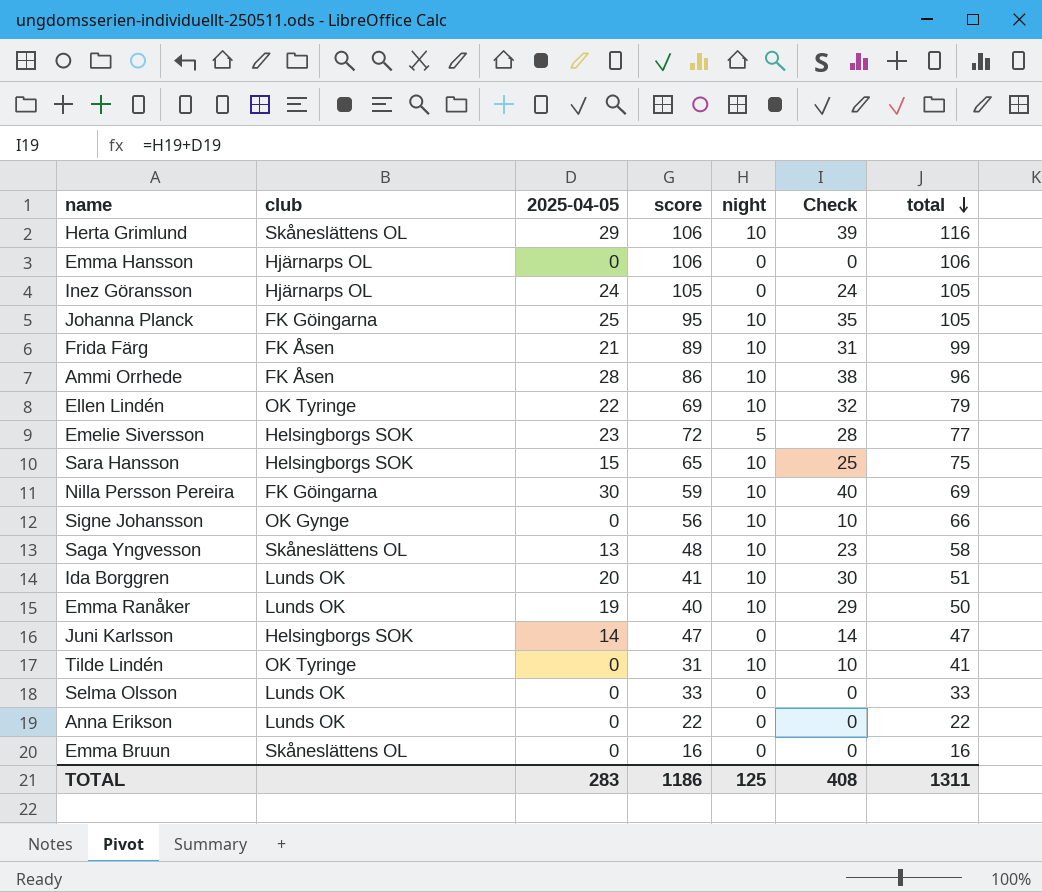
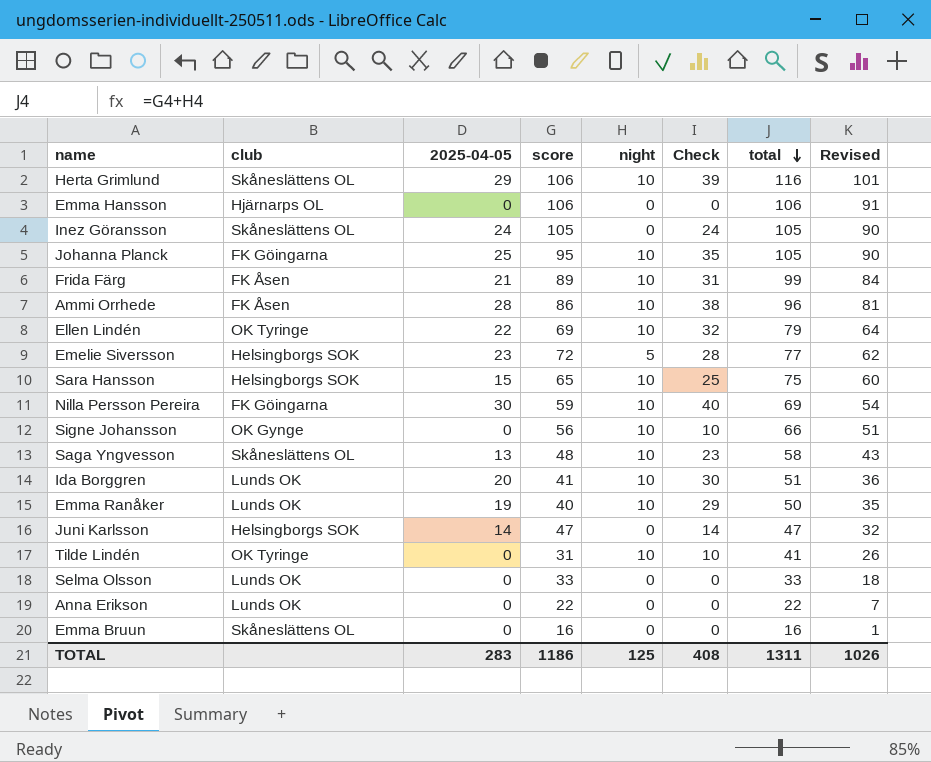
column Revised | formula: none -> [total] - 15
Inez Göransson | club: Hjärnarps OL -> Skåneslättens OL

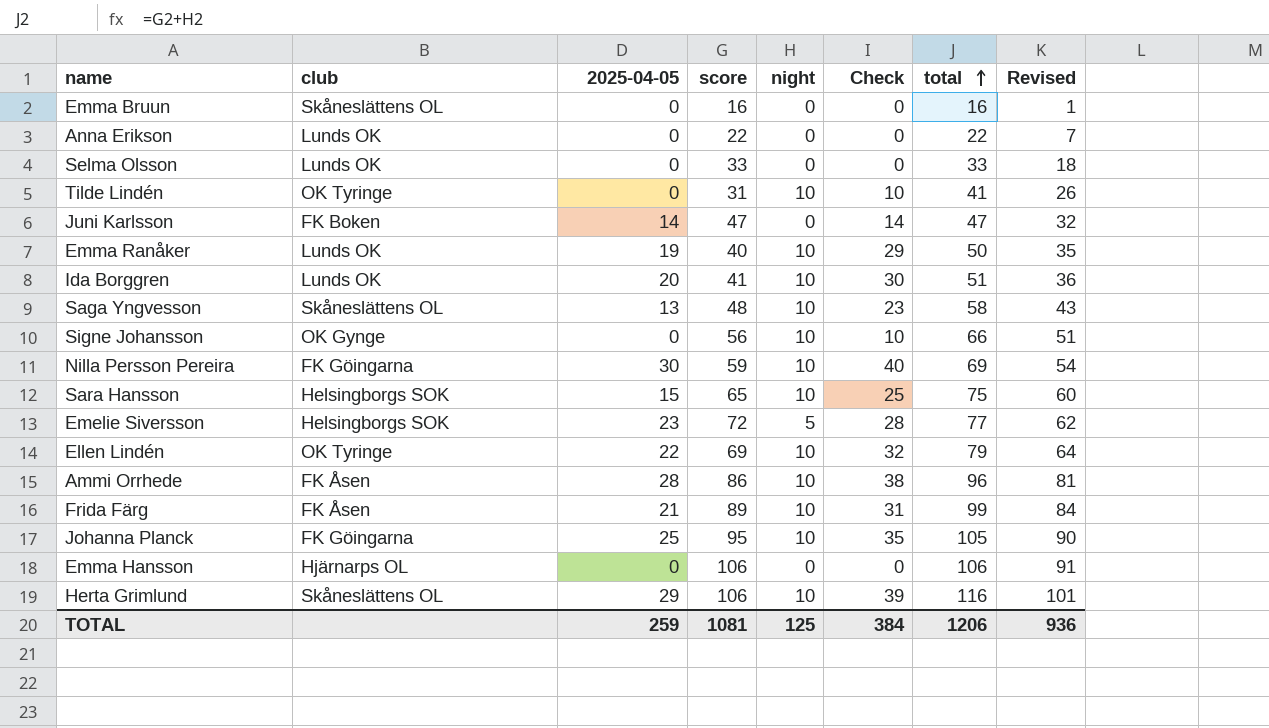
row order: total descending -> total ascending
row Inez Göransson: Skåneslättens OL | 24 | 105 | 0 | 24 | 105 | 90 -> none
Juni Karlsson | club: Helsingborgs SOK -> FK Boken
TOTAL | 2025-04-05: 283 -> 259
TOTAL | score: 1186 -> 1081
TOTAL | Check: 408 -> 384
TOTAL | total: 1311 -> 1206
TOTAL | Revised: 1026 -> 936

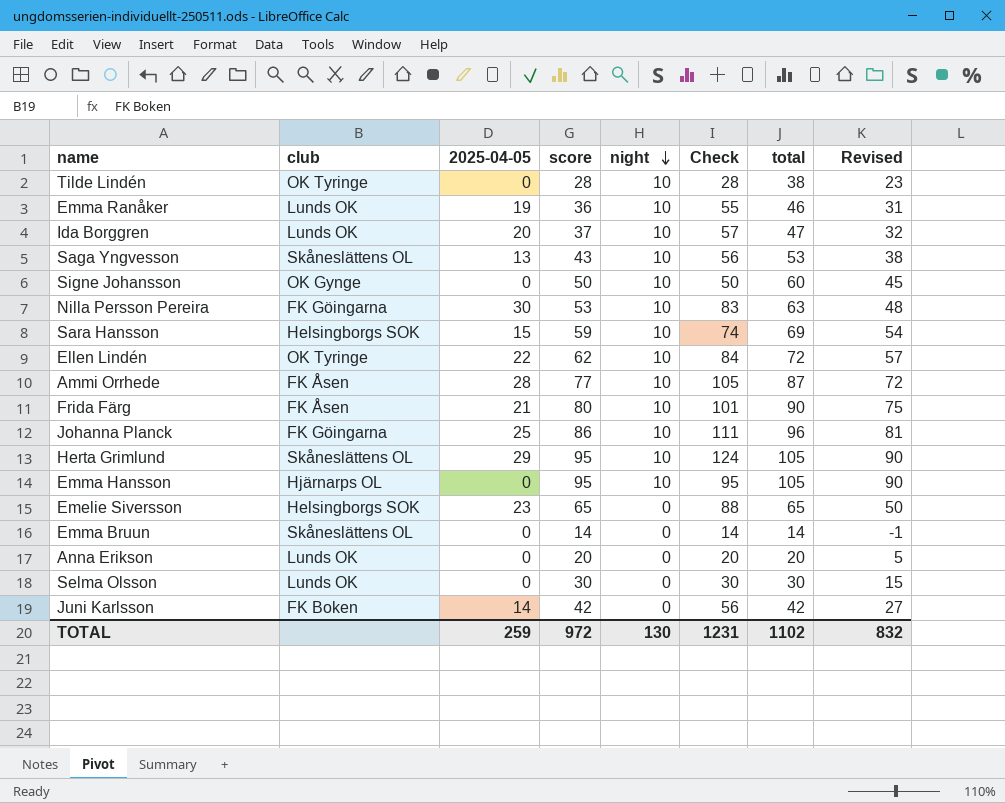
row order: total ascending -> night descending
column Check | formula: [2025-04-05] + [night] -> [2025-04-05] + [score]
Tilde Lindén | score: 31 -> 28
Tilde Lindén | total: 41 -> 38
Tilde Lindén | Revised: 26 -> 23
Emma Ranåker | score: 40 -> 36
Emma Ranåker | total: 50 -> 46
Emma Ranåker | Revised: 35 -> 31
Ida Borggren | score: 41 -> 37
Ida Borggren | total: 51 -> 47
Ida Borggren | Revised: 36 -> 32
Saga Yngvesson | score: 48 -> 43
Saga Yngvesson | total: 58 -> 53
Saga Yngvesson | Revised: 43 -> 38
Signe Johansson | score: 56 -> 50
Signe Johansson | total: 66 -> 60
Signe Johansson | Revised: 51 -> 45
Nilla Persson Pereira | score: 59 -> 53
Nilla Persson Pereira | total: 69 -> 63
Nilla Persson Pereira | Revised: 54 -> 48
Sara Hansson | score: 65 -> 59
Sara Hansson | total: 75 -> 69
Sara Hansson | Revised: 60 -> 54
Ellen Lindén | score: 69 -> 62
Ellen Lindén | total: 79 -> 72
Ellen Lindén | Revised: 64 -> 57
Ammi Orrhede | score: 86 -> 77
Ammi Orrhede | total: 96 -> 87
Ammi Orrhede | Revised: 81 -> 72
Frida Färg | score: 89 -> 80
Frida Färg | total: 99 -> 90
Frida Färg | Revised: 84 -> 75
Johanna Planck | score: 95 -> 86
Johanna Planck | total: 105 -> 96
Johanna Planck | Revised: 90 -> 81
Herta Grimlund | score: 106 -> 95
Herta Grimlund | total: 116 -> 105
Herta Grimlund | Revised: 101 -> 90
Emma Hansson | score: 106 -> 95
Emma Hansson | night: 0 -> 10
Emma Hansson | total: 106 -> 105
Emma Hansson | Revised: 91 -> 90
Emelie Siversson | score: 72 -> 65
Emelie Siversson | night: 5 -> 0
Emelie Siversson | total: 77 -> 65
Emelie Siversson | Revised: 62 -> 50
Emma Bruun | score: 16 -> 14
Emma Bruun | total: 16 -> 14
Emma Bruun | Revised: 1 -> -1
Anna Erikson | score: 22 -> 20
Anna Erikson | total: 22 -> 20
Anna Erikson | Revised: 7 -> 5
Selma Olsson | score: 33 -> 30
Selma Olsson | total: 33 -> 30
Selma Olsson | Revised: 18 -> 15
Juni Karlsson | score: 47 -> 42
Juni Karlsson | total: 47 -> 42
Juni Karlsson | Revised: 32 -> 27
TOTAL | score: 1081 -> 972
TOTAL | night: 125 -> 130
TOTAL | Check: 384 -> 1231
TOTAL | total: 1206 -> 1102
TOTAL | Revised: 936 -> 832

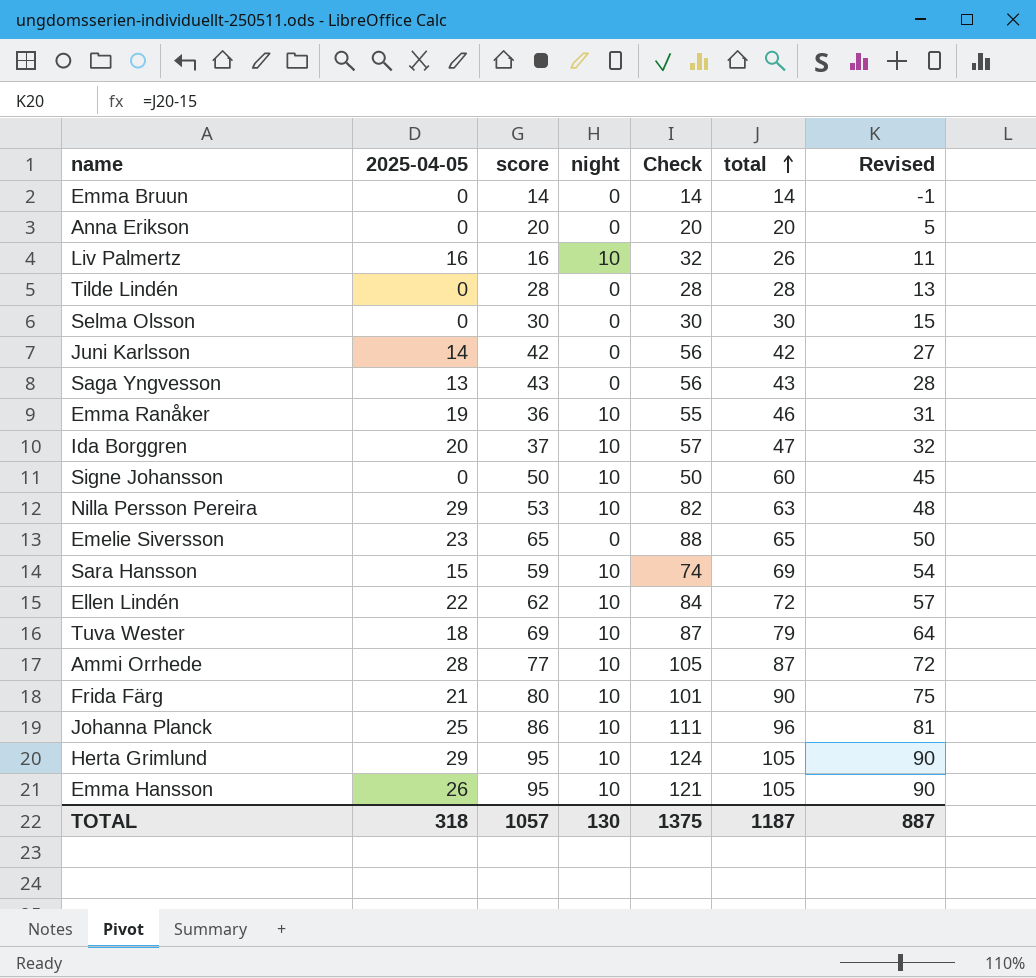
row order: night descending -> total ascending
column club | position: 2 -> none
row Liv Palmertz: none -> 16 | 16 | 10 | 32 | 26 | 11
Tilde Lindén | night: 10 -> 0
Tilde Lindén | total: 38 -> 28
Tilde Lindén | Revised: 23 -> 13
Saga Yngvesson | night: 10 -> 0
Saga Yngvesson | total: 53 -> 43
Saga Yngvesson | Revised: 38 -> 28
Nilla Persson Pereira | 2025-04-05: 30 -> 29
Nilla Persson Pereira | Check: 83 -> 82
row Tuva Wester: none -> 18 | 69 | 10 | 87 | 79 | 64
Emma Hansson | 2025-04-05: 0 -> 26
Emma Hansson | Check: 95 -> 121
TOTAL | 2025-04-05: 259 -> 318
TOTAL | score: 972 -> 1057
TOTAL | Check: 1231 -> 1375
TOTAL | total: 1102 -> 1187
TOTAL | Revised: 832 -> 887

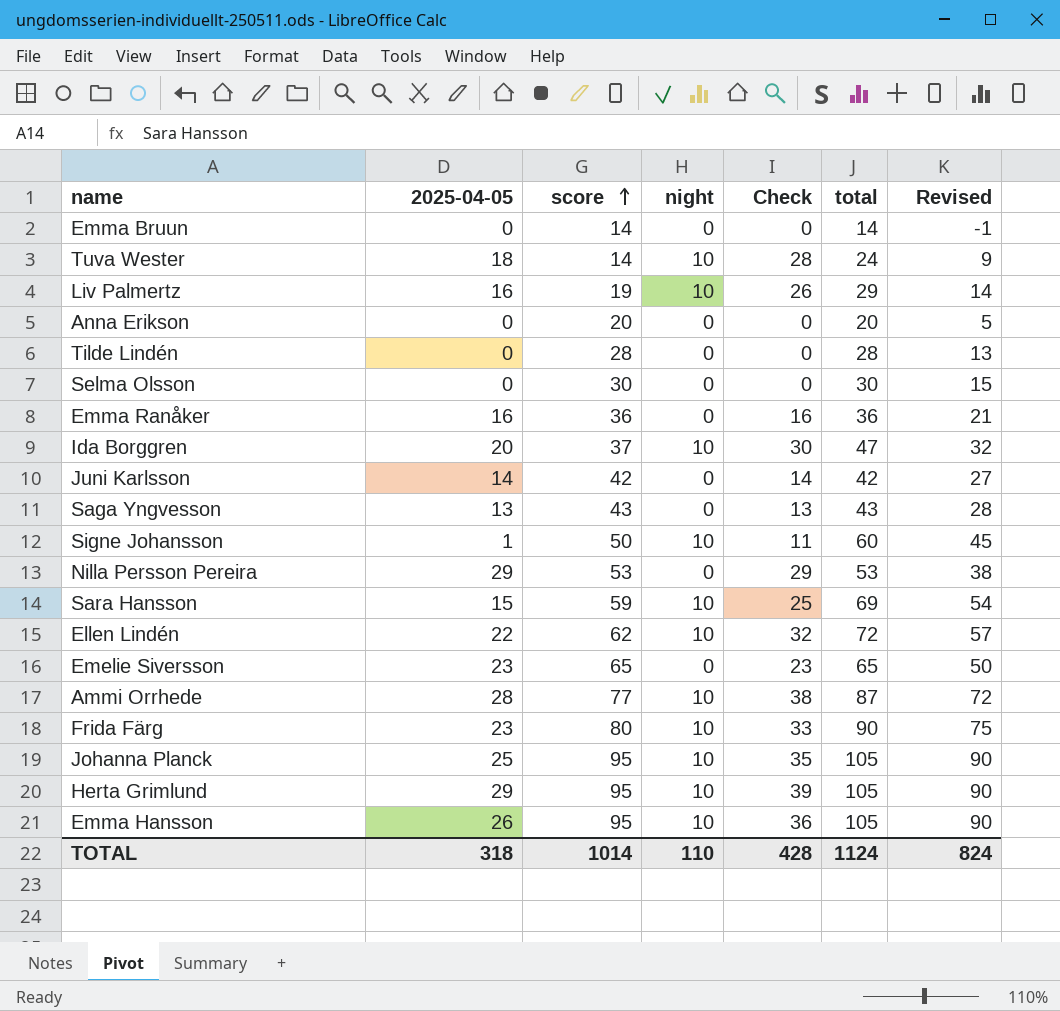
row order: total ascending -> score ascending
column Check | formula: [2025-04-05] + [score] -> [2025-04-05] + [night]
Tuva Wester | score: 69 -> 14
Tuva Wester | total: 79 -> 24
Tuva Wester | Revised: 64 -> 9
Liv Palmertz | score: 16 -> 19
Liv Palmertz | total: 26 -> 29
Liv Palmertz | Revised: 11 -> 14
Emma Ranåker | 2025-04-05: 19 -> 16
Emma Ranåker | night: 10 -> 0
Emma Ranåker | total: 46 -> 36
Emma Ranåker | Revised: 31 -> 21
Signe Johansson | 2025-04-05: 0 -> 1
Nilla Persson Pereira | night: 10 -> 0
Nilla Persson Pereira | total: 63 -> 53
Nilla Persson Pereira | Revised: 48 -> 38
Frida Färg | 2025-04-05: 21 -> 23
Johanna Planck | score: 86 -> 95
Johanna Planck | total: 96 -> 105
Johanna Planck | Revised: 81 -> 90
TOTAL | score: 1057 -> 1014
TOTAL | night: 130 -> 110
TOTAL | Check: 1375 -> 428
TOTAL | total: 1187 -> 1124
TOTAL | Revised: 887 -> 824

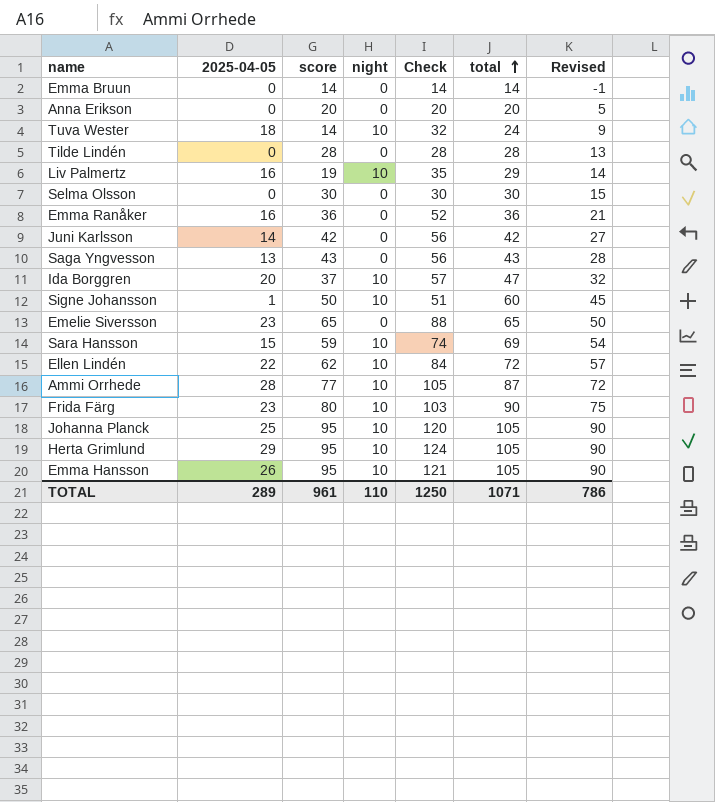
row order: score ascending -> total ascending
column Check | formula: [2025-04-05] + [night] -> [2025-04-05] + [score]
row Nilla Persson Pereira: 29 | 53 | 0 | 29 | 53 | 38 -> none
TOTAL | 2025-04-05: 318 -> 289
TOTAL | score: 1014 -> 961
TOTAL | Check: 428 -> 1250
TOTAL | total: 1124 -> 1071
TOTAL | Revised: 824 -> 786

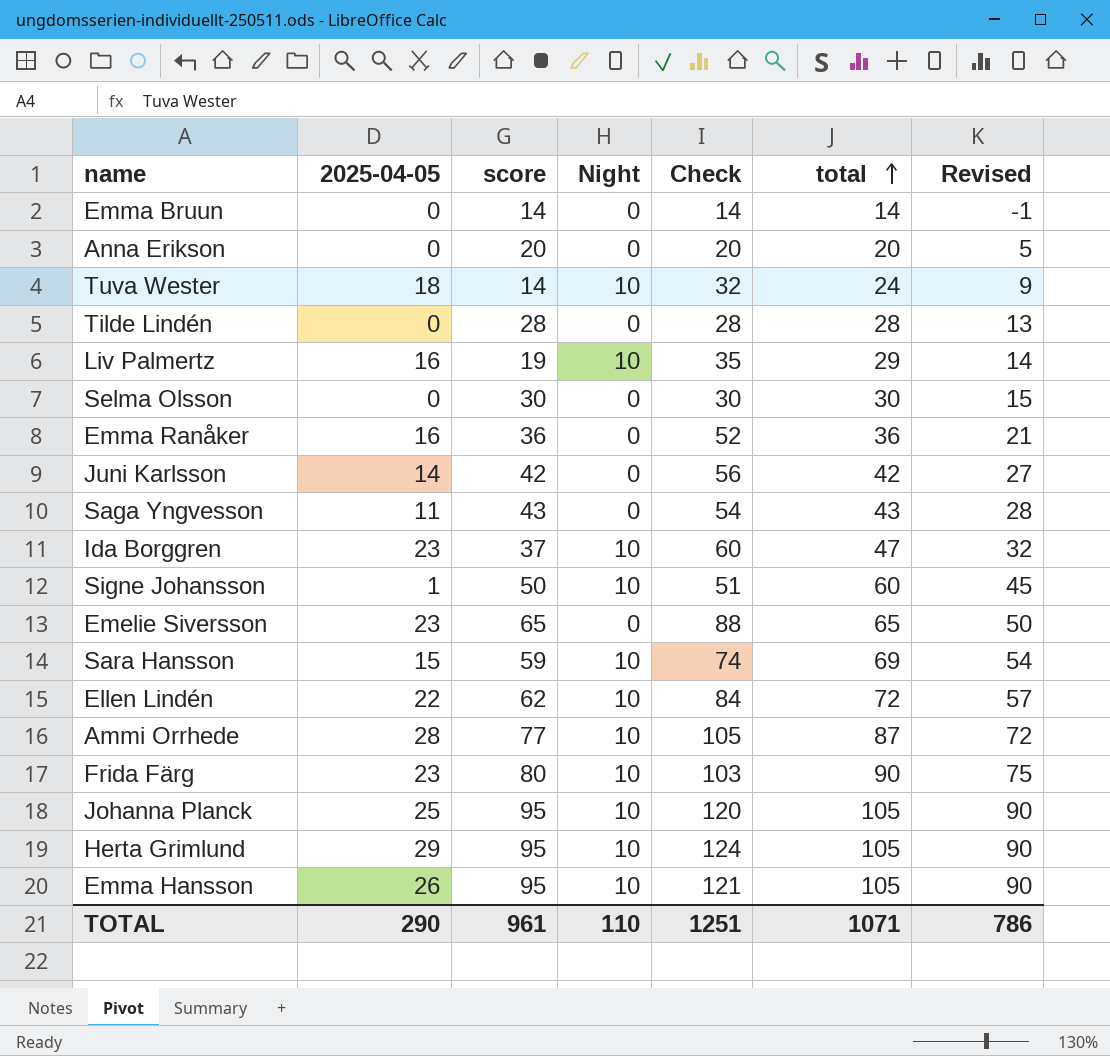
column name: night -> Night
Saga Yngvesson | 2025-04-05: 13 -> 11
Saga Yngvesson | Check: 56 -> 54
Ida Borggren | 2025-04-05: 20 -> 23
Ida Borggren | Check: 57 -> 60
TOTAL | 2025-04-05: 289 -> 290
TOTAL | Check: 1250 -> 1251

